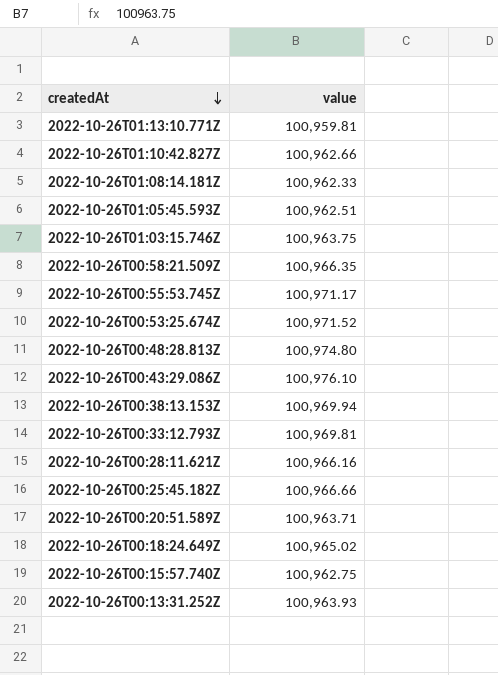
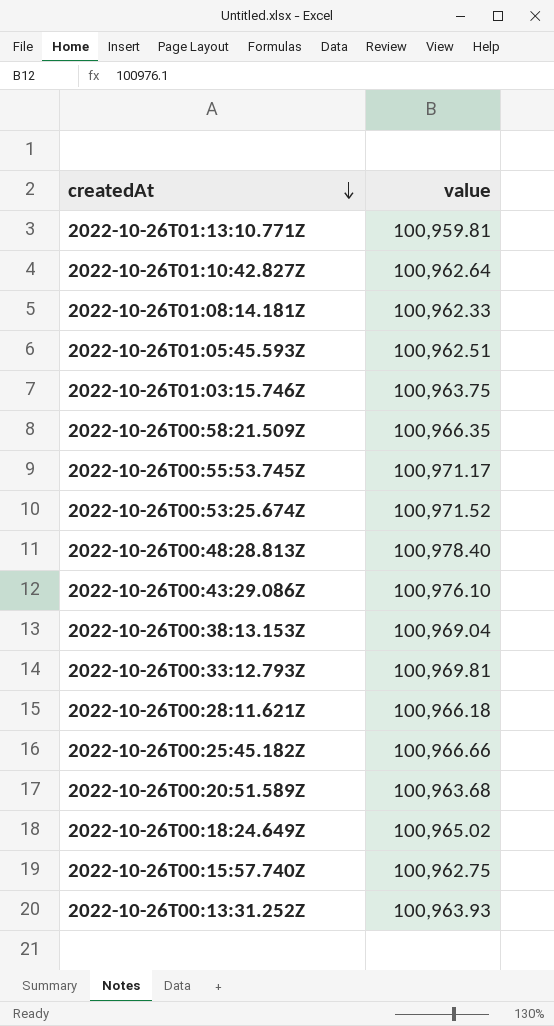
2022-10-26T01:10:42.827Z | value: 100,962.66 -> 100,962.64
2022-10-26T00:48:28.813Z | value: 100,974.80 -> 100,978.40
2022-10-26T00:38:13.153Z | value: 100,969.94 -> 100,969.04
2022-10-26T00:28:11.621Z | value: 100,966.16 -> 100,966.18
2022-10-26T00:20:51.589Z | value: 100,963.71 -> 100,963.68

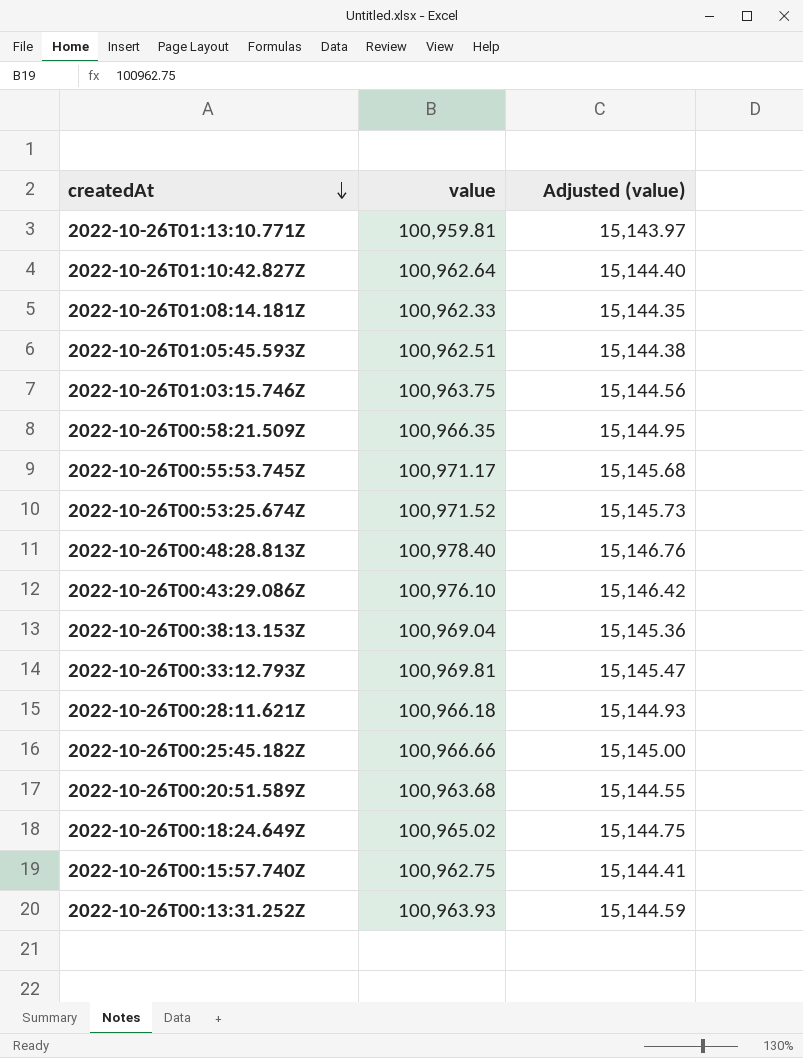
column Adjusted (value) | formula: none -> [value] * 0.15

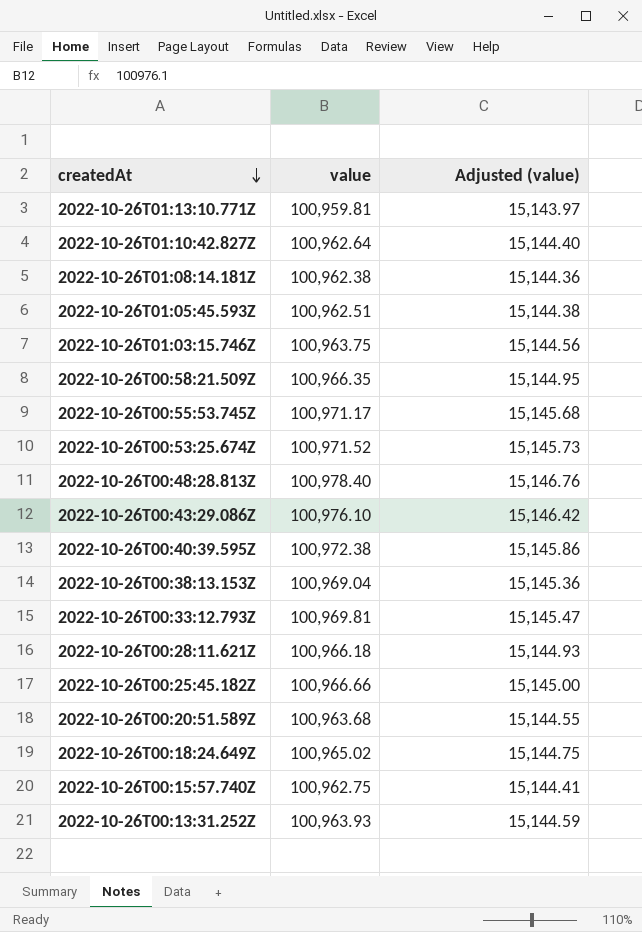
2022-10-26T01:08:14.181Z | value: 100,962.33 -> 100,962.38
2022-10-26T01:08:14.181Z | Adjusted (value): 15,144.35 -> 15,144.36
row 2022-10-26T00:40:39.595Z: none -> 100,972.38 | 15,145.86

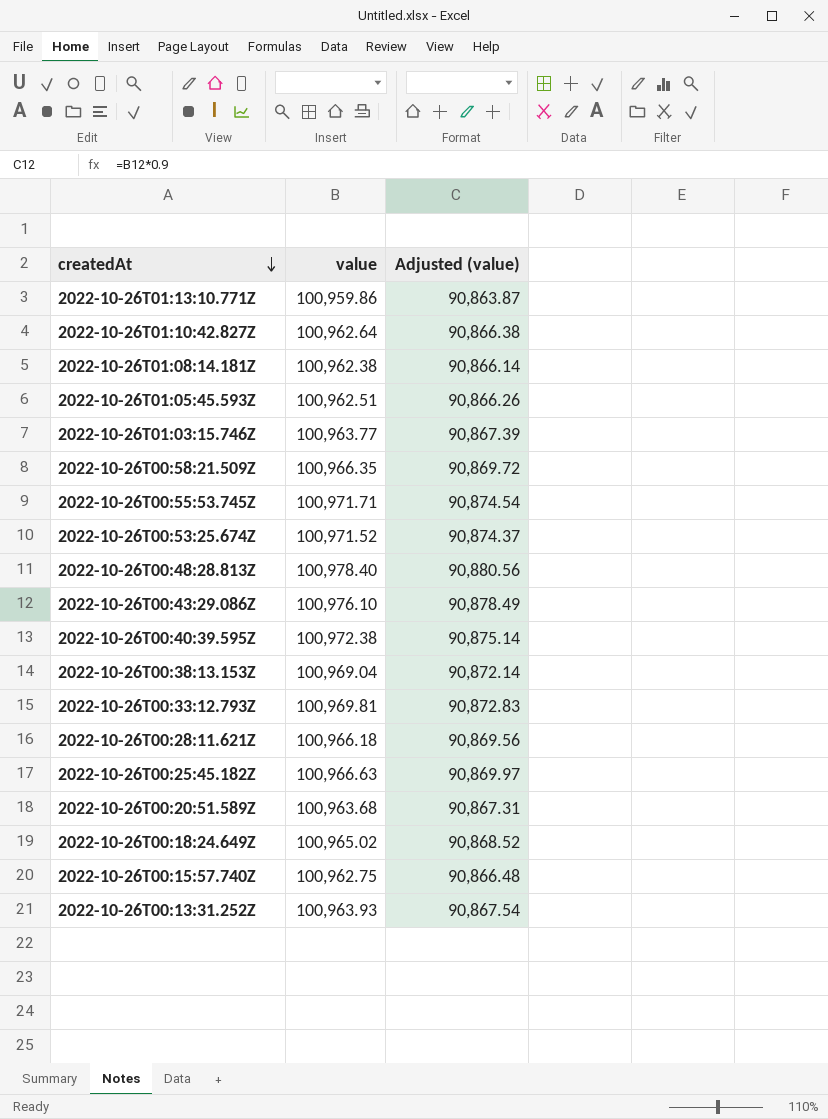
column Adjusted (value) | formula: [value] * 0.15 -> [value] * 0.9
2022-10-26T01:13:10.771Z | value: 100,959.81 -> 100,959.86
2022-10-26T01:03:15.746Z | value: 100,963.75 -> 100,963.77
2022-10-26T00:55:53.745Z | value: 100,971.17 -> 100,971.71
2022-10-26T00:25:45.182Z | value: 100,966.66 -> 100,966.63

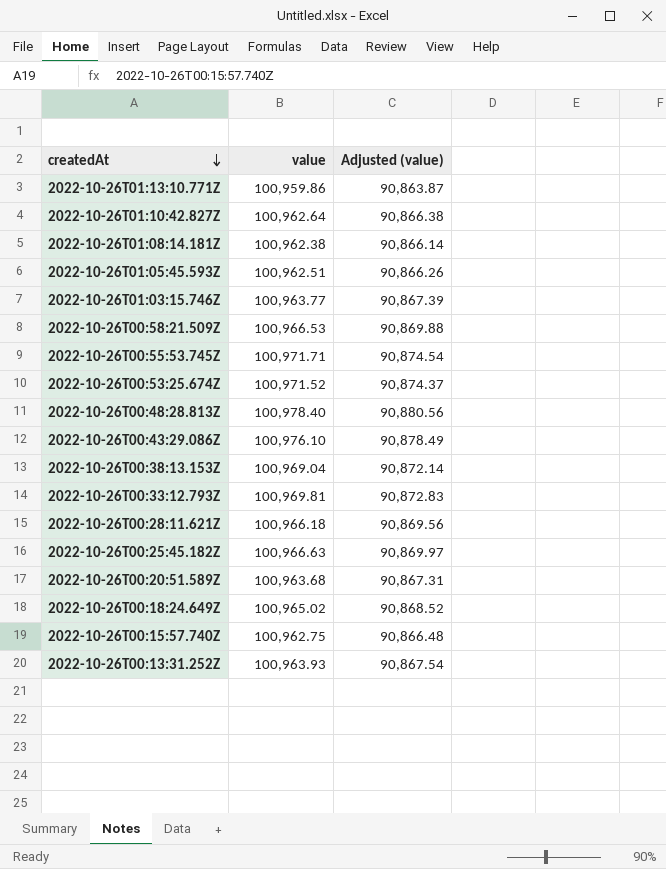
row 2022-10-26T00:40:39.595Z: 100,972.38 | 90,875.14 -> none
2022-10-26T00:58:21.509Z | value: 100,966.35 -> 100,966.53
2022-10-26T00:58:21.509Z | Adjusted (value): 90,869.72 -> 90,869.88

